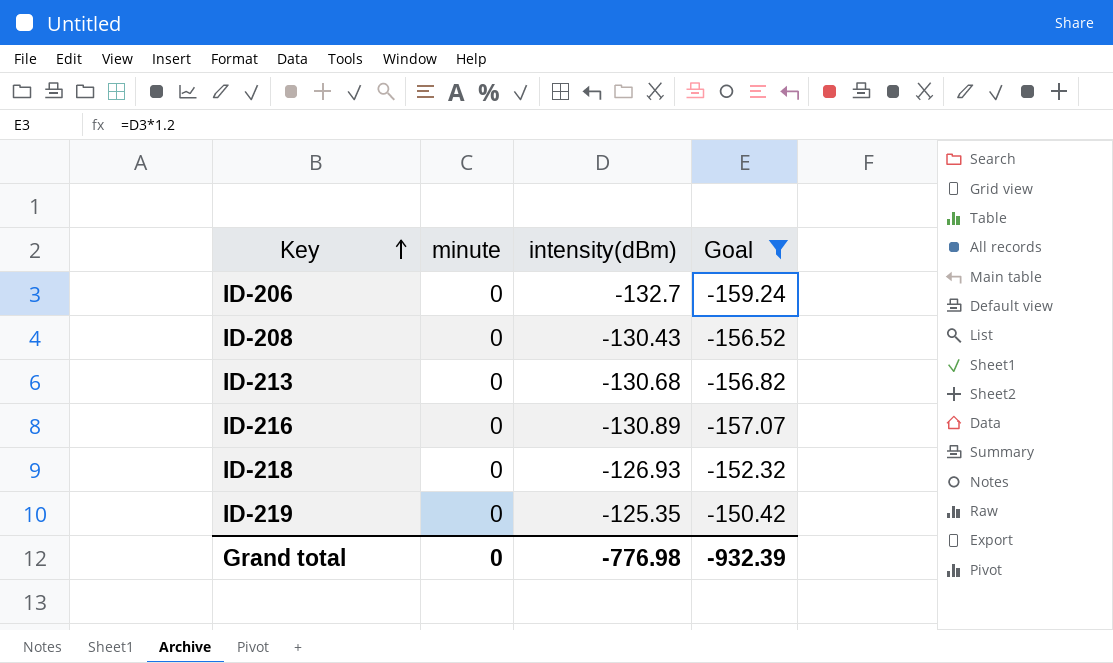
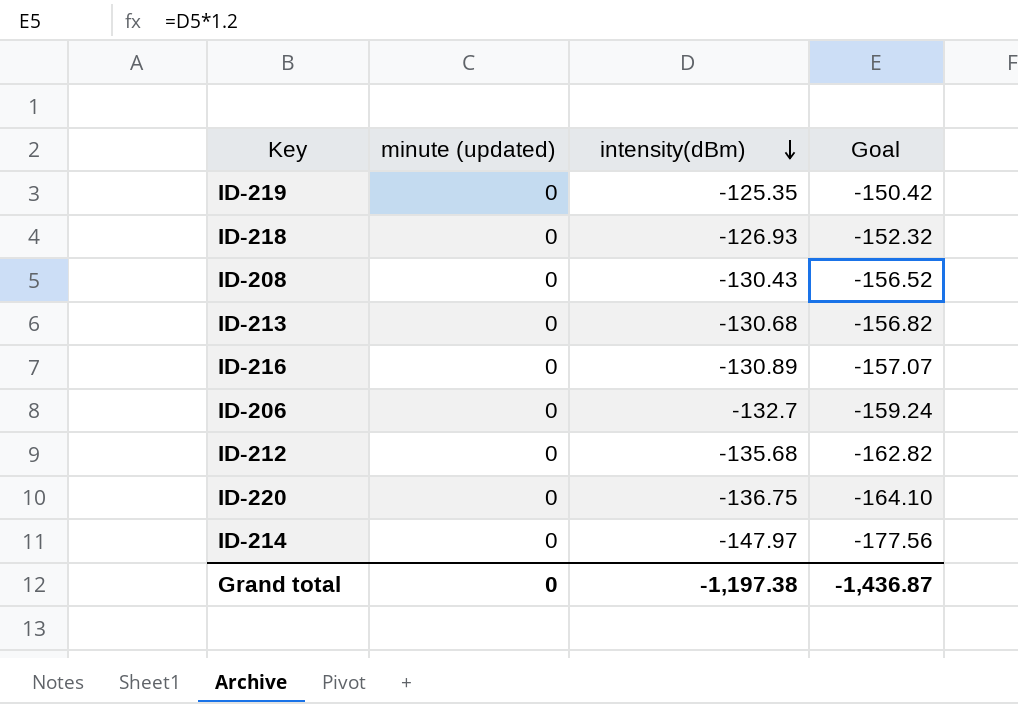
filter: Goal >= -159.24 -> none
row order: Key ascending -> intensity(dBm) descending
column name: minute -> minute (updated)
Grand total | intensity(dBm): -776.98 -> -1,197.38
Grand total | Goal: -932.39 -> -1,436.87

